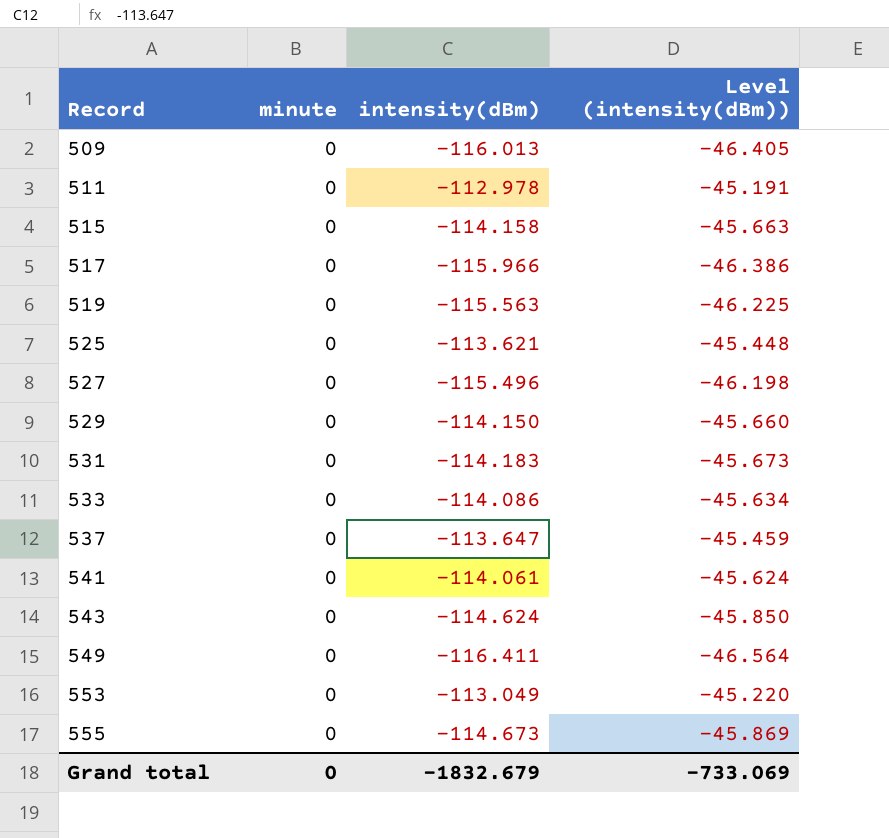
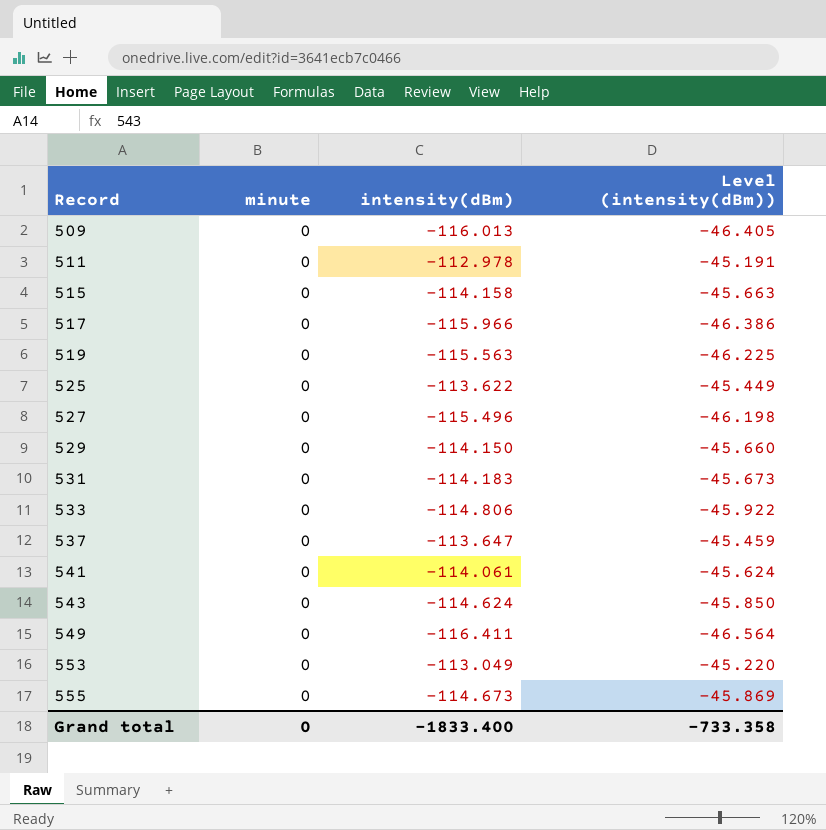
525 | intensity(dBm): -113.621 -> -113.622
525 | Level (intensity(dBm)): -45.448 -> -45.449
533 | intensity(dBm): -114.086 -> -114.806
533 | Level (intensity(dBm)): -45.634 -> -45.922
Grand total | intensity(dBm): -1832.679 -> -1833.400
Grand total | Level (intensity(dBm)): -733.069 -> -733.358

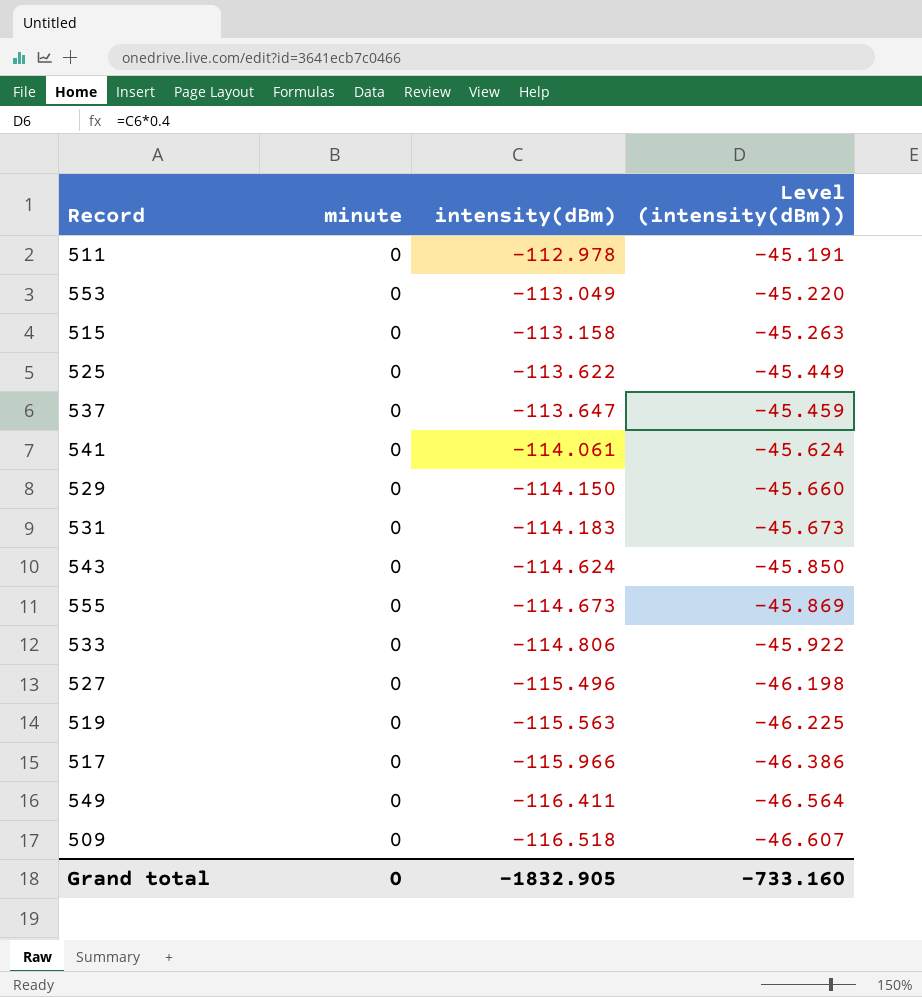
row order: Record ascending -> intensity(dBm) descending
515 | intensity(dBm): -114.158 -> -113.158
515 | Level (intensity(dBm)): -45.663 -> -45.263
509 | intensity(dBm): -116.013 -> -116.518
509 | Level (intensity(dBm)): -46.405 -> -46.607
Grand total | intensity(dBm): -1833.400 -> -1832.905
Grand total | Level (intensity(dBm)): -733.358 -> -733.160

